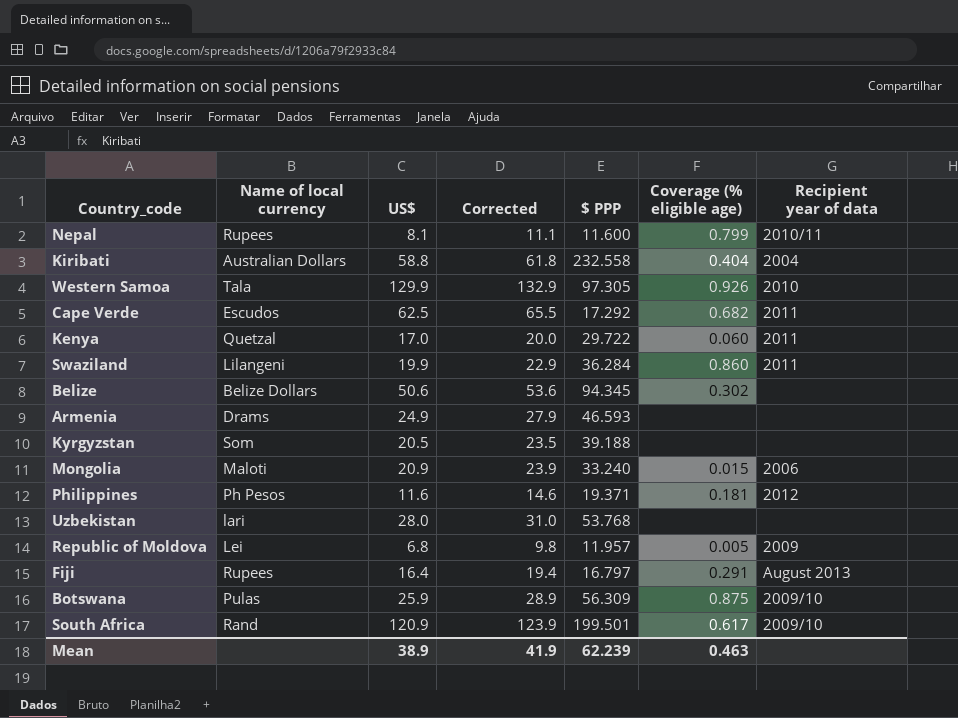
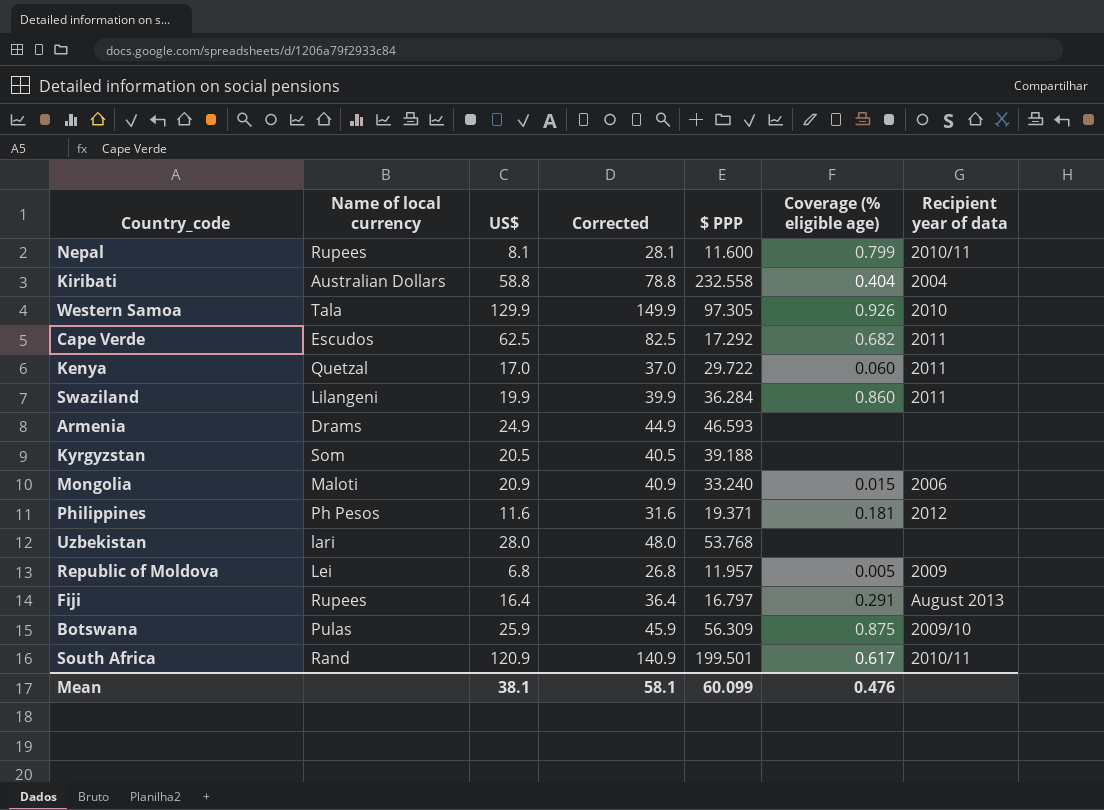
column Corrected | formula: [US$] + 3 -> [US$] + 20
row Belize: Belize Dollars | 50.6 | 53.6 | 94.345 | 0.302 | none -> none
South Africa | Recipient year of data: 2009/10 -> 2010/11
Mean | US$: 38.9 -> 38.1
Mean | Corrected: 41.9 -> 58.1
Mean | $ PPP: 62.239 -> 60.099
Mean | Coverage (% eligible age): 0.463 -> 0.476

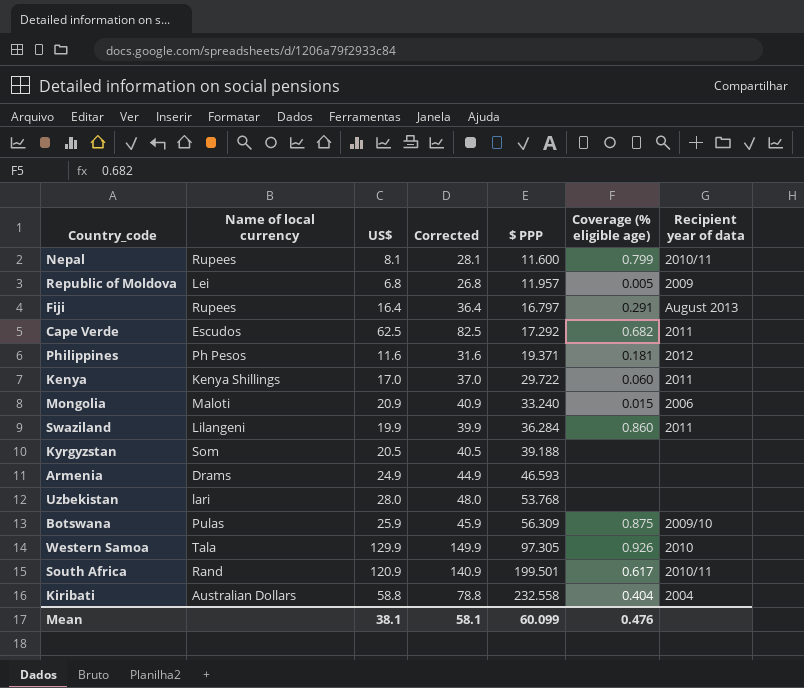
row order: none -> $ PPP ascending
Kenya | Name of local currency: Quetzal -> Kenya Shillings

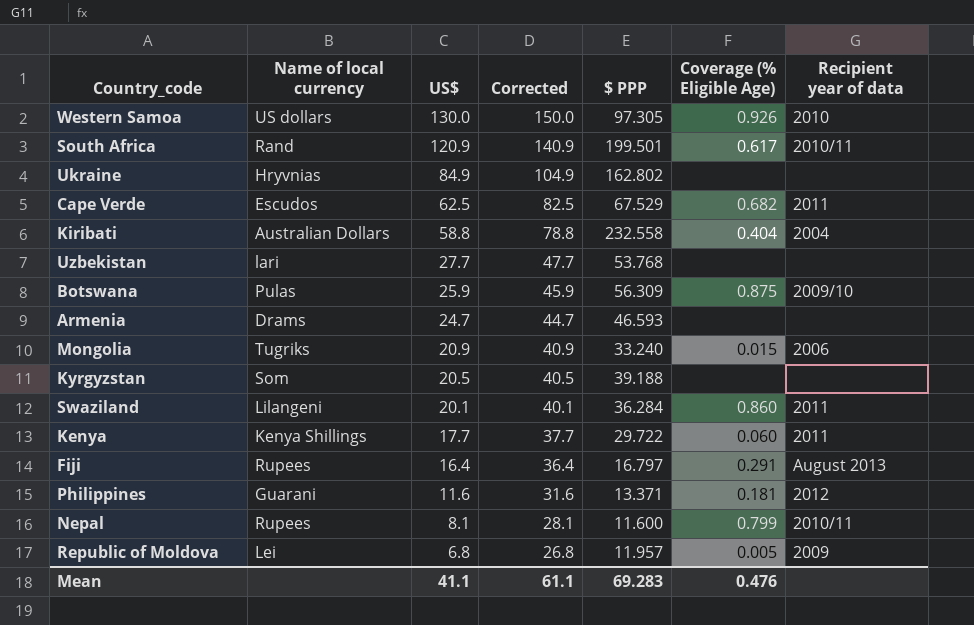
row order: $ PPP ascending -> US$ descending
column name: Coverage (% eligible age) -> Coverage (% Eligible Age)
Western Samoa | Name of local currency: Tala -> US dollars
Western Samoa | US$: 129.9 -> 130.0
Western Samoa | Corrected: 149.9 -> 150.0
row Ukraine: none -> Hryvnias | 84.9 | 104.9 | 162.802 | none | none
Cape Verde | $ PPP: 17.292 -> 67.529
Uzbekistan | US$: 28.0 -> 27.7
Uzbekistan | Corrected: 48.0 -> 47.7
Armenia | US$: 24.9 -> 24.7
Armenia | Corrected: 44.9 -> 44.7
Mongolia | Name of local currency: Maloti -> Tugriks
Swaziland | US$: 19.9 -> 20.1
Swaziland | Corrected: 39.9 -> 40.1
Kenya | US$: 17.0 -> 17.7
Kenya | Corrected: 37.0 -> 37.7
Philippines | Name of local currency: Ph Pesos -> Guarani
Philippines | $ PPP: 19.371 -> 13.371
Mean | US$: 38.1 -> 41.1
Mean | Corrected: 58.1 -> 61.1
Mean | $ PPP: 60.099 -> 69.283

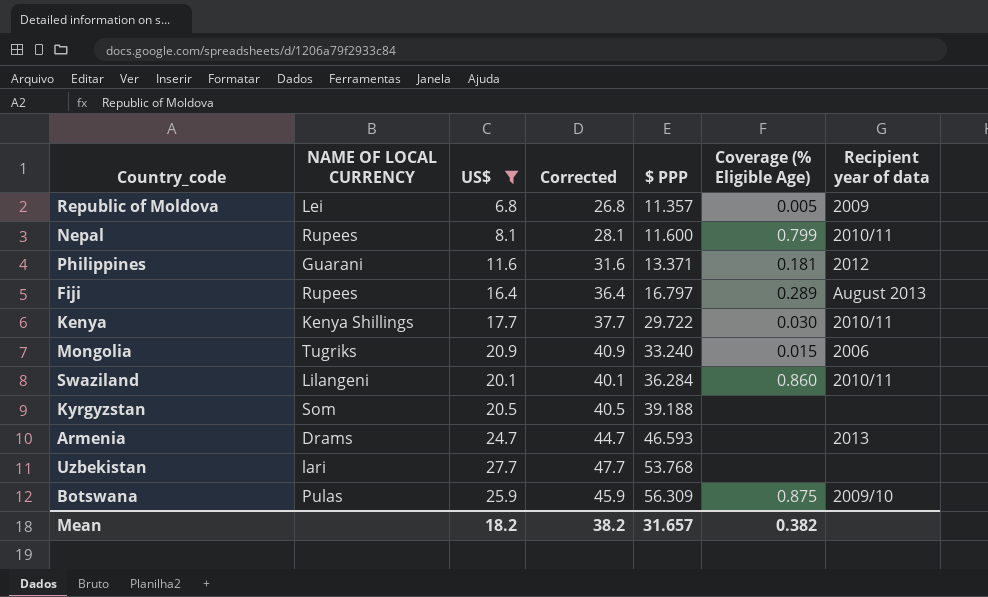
filter: none -> US$ <= 27.7
row order: US$ descending -> $ PPP ascending
column name: Name of local currency -> NAME OF LOCAL CURRENCY
Republic of Moldova | $ PPP: 11.957 -> 11.357
Fiji | Coverage (% Eligible Age): 0.291 -> 0.289
Kenya | Coverage (% Eligible Age): 0.060 -> 0.030
Kenya | Recipient year of data: 2011 -> 2010/11
Swaziland | Recipient year of data: 2011 -> 2010/11
Armenia | Recipient year of data: none -> 2013
Mean | US$: 41.1 -> 18.2
Mean | Corrected: 61.1 -> 38.2
Mean | $ PPP: 69.283 -> 31.657
Mean | Coverage (% Eligible Age): 0.476 -> 0.382

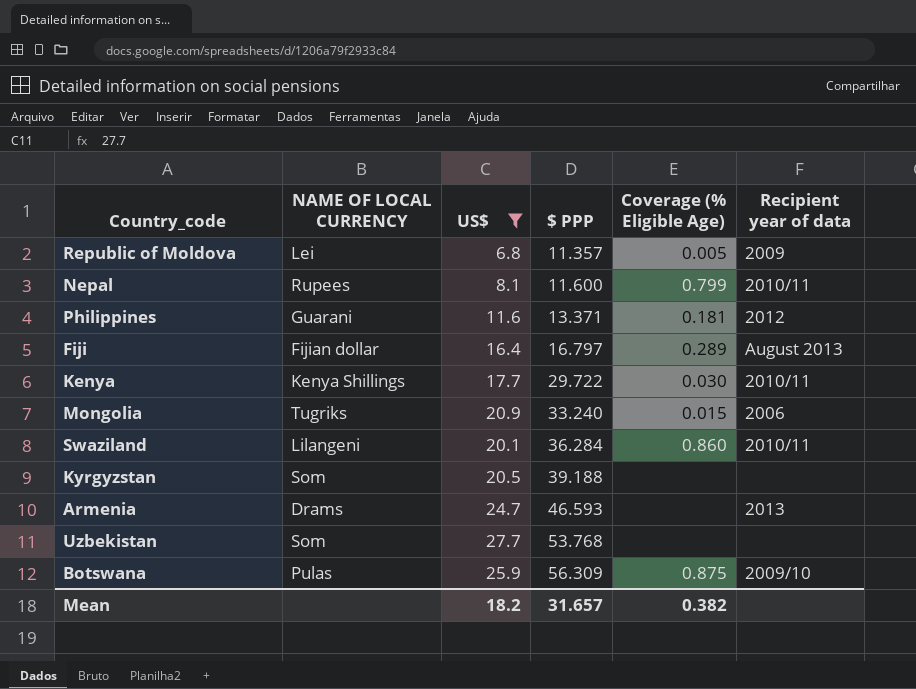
column Corrected | formula: [US$] + 20 -> none
Fiji | NAME OF LOCAL CURRENCY: Rupees -> Fijian dollar
Uzbekistan | NAME OF LOCAL CURRENCY: lari -> Som

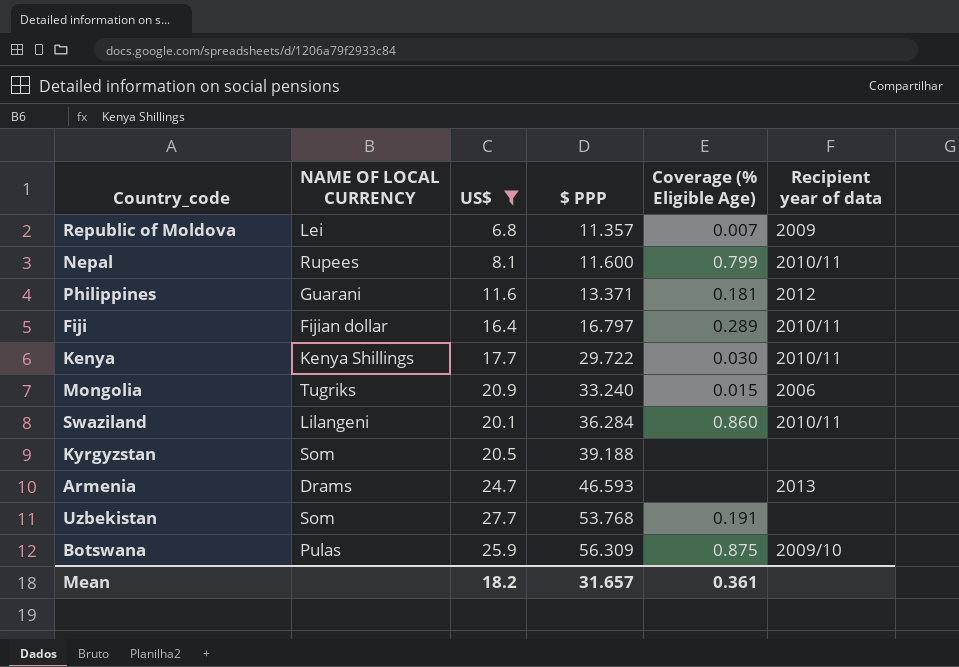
Republic of Moldova | Coverage (% Eligible Age): 0.005 -> 0.007
Fiji | Recipient year of data: August 2013 -> 2010/11
Uzbekistan | Coverage (% Eligible Age): none -> 0.191
Mean | Coverage (% Eligible Age): 0.382 -> 0.361

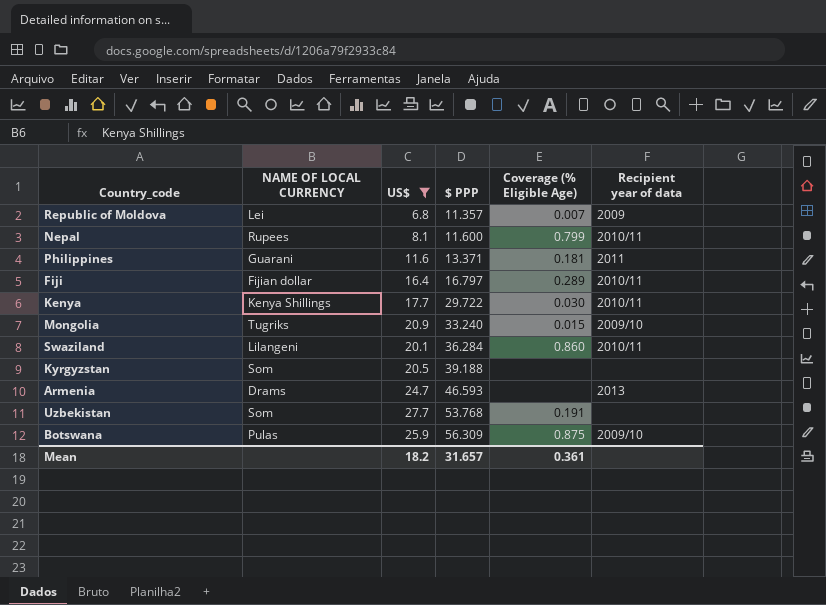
Philippines | Recipient year of data: 2012 -> 2011
Mongolia | Recipient year of data: 2006 -> 2009/10

